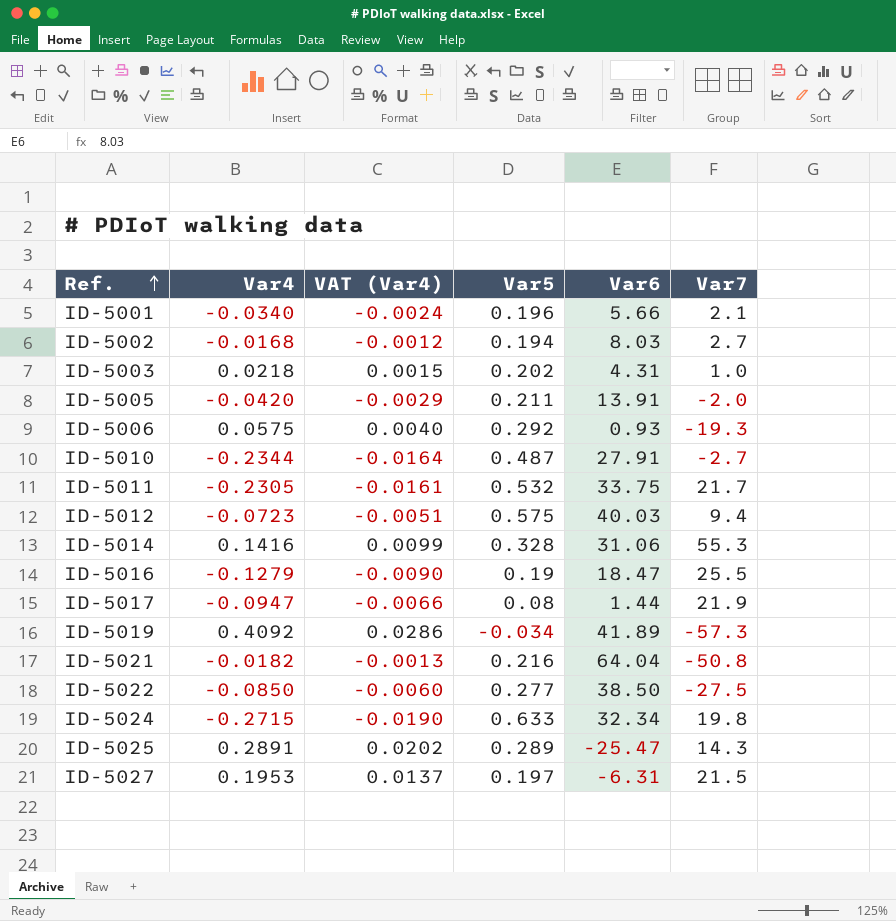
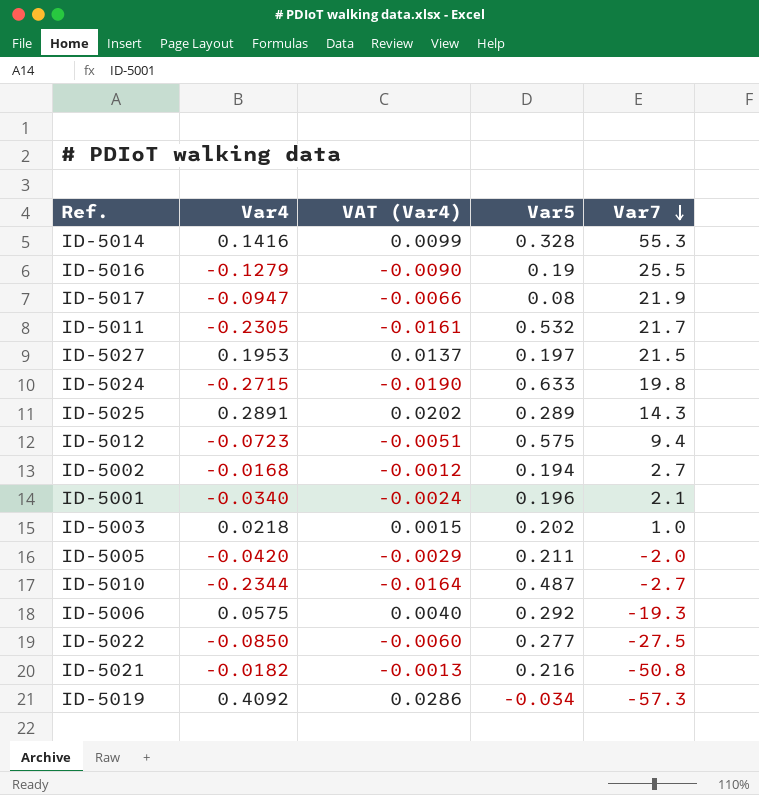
row order: Ref. ascending -> Var7 descending
column Var6 | position: 5 -> none

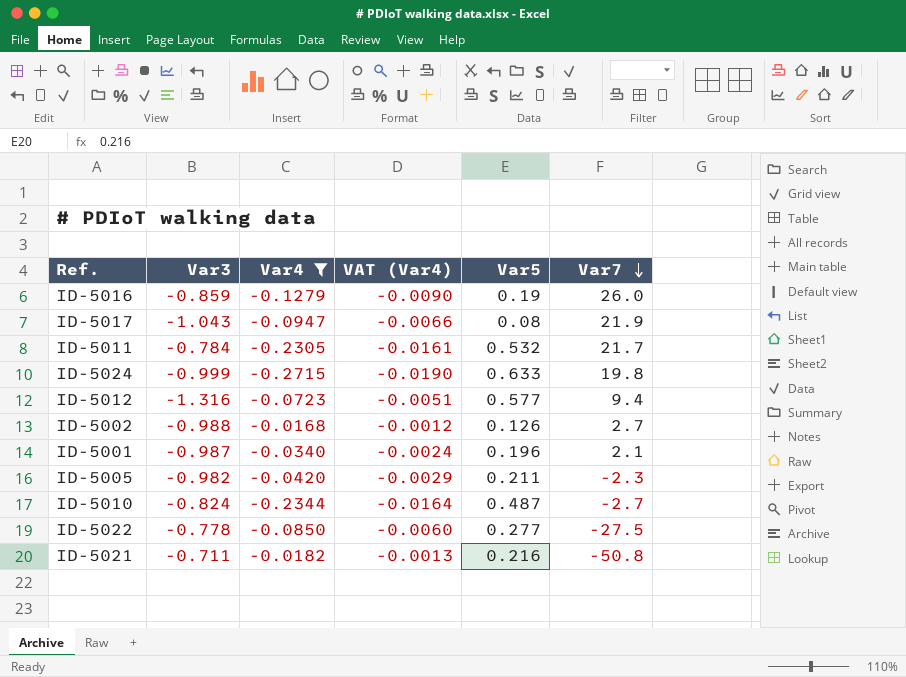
filter: none -> Var4 <= -0.0168
column Var3 | position: none -> 2
ID-5016 | Var7: 25.5 -> 26.0
ID-5012 | Var5: 0.575 -> 0.577
ID-5002 | Var5: 0.194 -> 0.126
ID-5005 | Var7: -2.0 -> -2.3

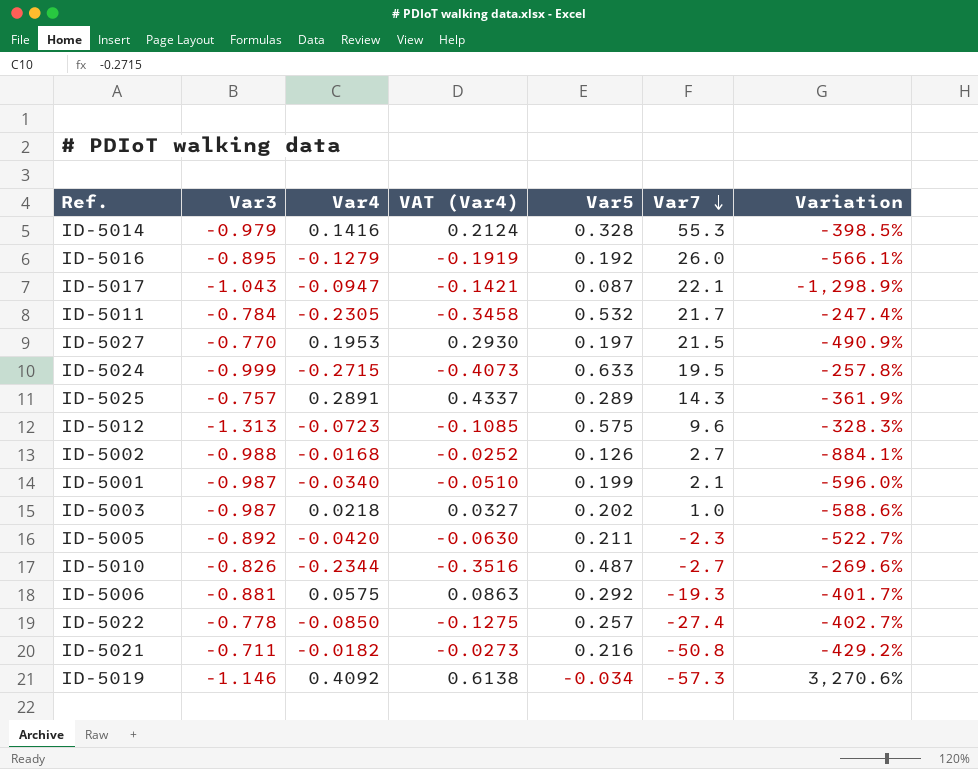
filter: Var4 <= -0.0168 -> none
column VAT (Var4) | formula: [Var4] * 0.07 -> [Var4] * 1.5
column Variation | formula: none -> ([Var3] - [Var5]) / [Var5]
ID-5016 | Var3: -0.859 -> -0.895
ID-5016 | Var5: 0.19 -> 0.192
ID-5017 | Var5: 0.08 -> 0.087
ID-5017 | Var7: 21.9 -> 22.1
ID-5024 | Var7: 19.8 -> 19.5
ID-5012 | Var3: -1.316 -> -1.313
ID-5012 | Var5: 0.577 -> 0.575
ID-5012 | Var7: 9.4 -> 9.6
ID-5001 | Var5: 0.196 -> 0.199
ID-5005 | Var3: -0.982 -> -0.892
ID-5010 | Var3: -0.824 -> -0.826
ID-5022 | Var5: 0.277 -> 0.257
ID-5022 | Var7: -27.5 -> -27.4

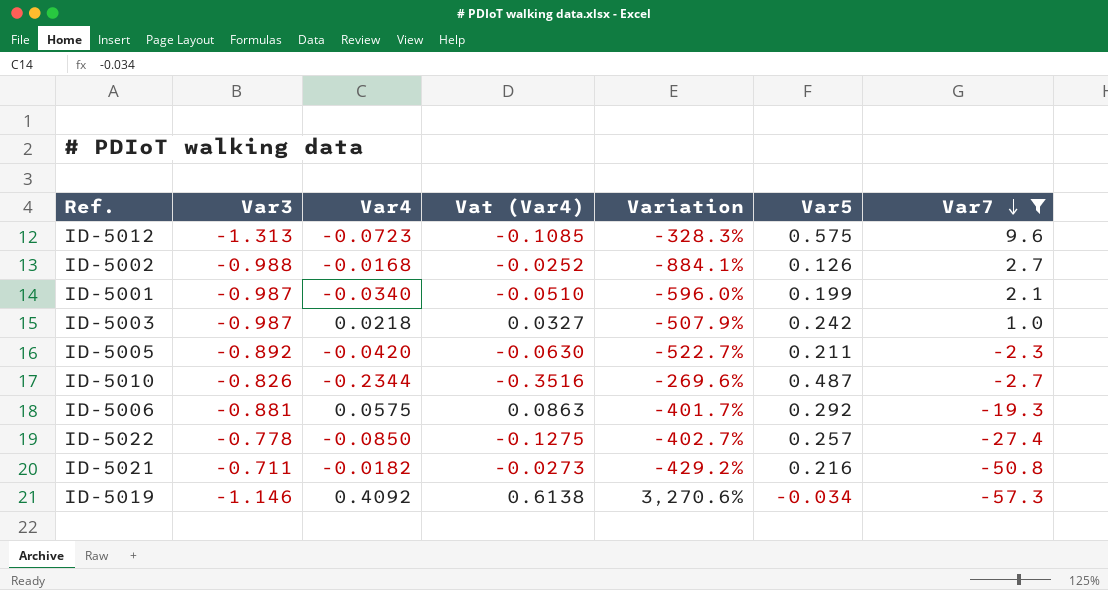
filter: none -> Var7 <= 9.6
column name: VAT (Var4) -> Vat (Var4)
column Variation | position: 7 -> 5
ID-5003 | Variation: -588.6% -> -507.9%
ID-5003 | Var5: 0.202 -> 0.242

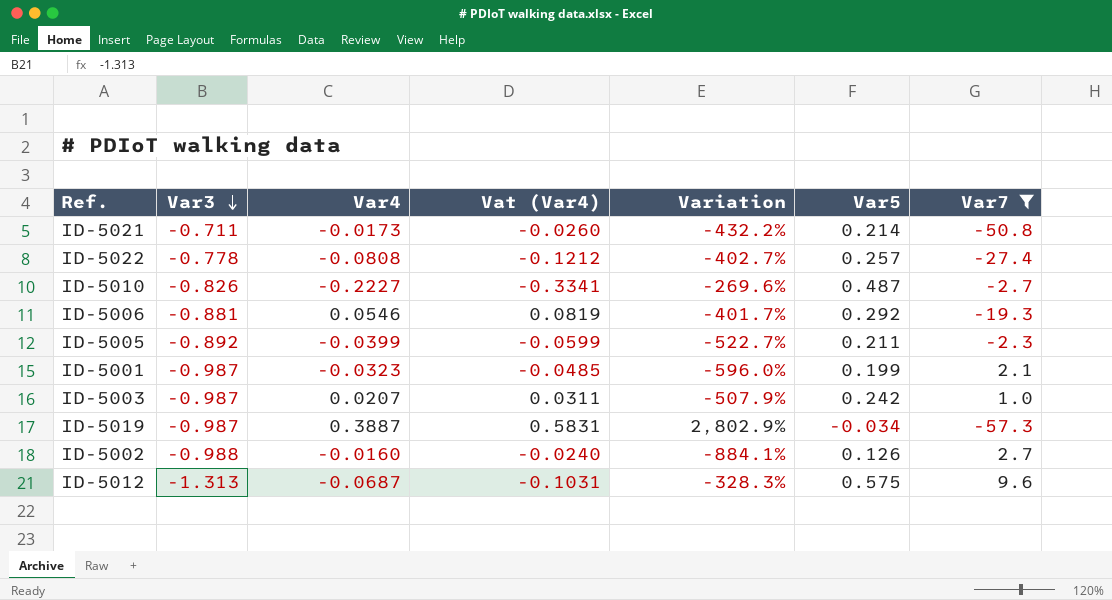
row order: Var7 descending -> Var3 descending
ID-5021 | Var4: -0.0182 -> -0.0173
ID-5021 | Vat (Var4): -0.0273 -> -0.0260
ID-5021 | Variation: -429.2% -> -432.2%
ID-5021 | Var5: 0.216 -> 0.214
ID-5022 | Var4: -0.0850 -> -0.0808
ID-5022 | Vat (Var4): -0.1275 -> -0.1212
ID-5010 | Var4: -0.2344 -> -0.2227
ID-5010 | Vat (Var4): -0.3516 -> -0.3341
ID-5006 | Var4: 0.0575 -> 0.0546
ID-5006 | Vat (Var4): 0.0863 -> 0.0819
ID-5005 | Var4: -0.0420 -> -0.0399
ID-5005 | Vat (Var4): -0.0630 -> -0.0599
ID-5001 | Var4: -0.0340 -> -0.0323
ID-5001 | Vat (Var4): -0.0510 -> -0.0485
ID-5003 | Var4: 0.0218 -> 0.0207
ID-5003 | Vat (Var4): 0.0327 -> 0.0311
ID-5019 | Var3: -1.146 -> -0.987
ID-5019 | Var4: 0.4092 -> 0.3887
ID-5019 | Vat (Var4): 0.6138 -> 0.5831
ID-5019 | Variation: 3,270.6% -> 2,802.9%
ID-5002 | Var4: -0.0168 -> -0.0160
ID-5002 | Vat (Var4): -0.0252 -> -0.0240
ID-5012 | Var4: -0.0723 -> -0.0687
ID-5012 | Vat (Var4): -0.1085 -> -0.1031

